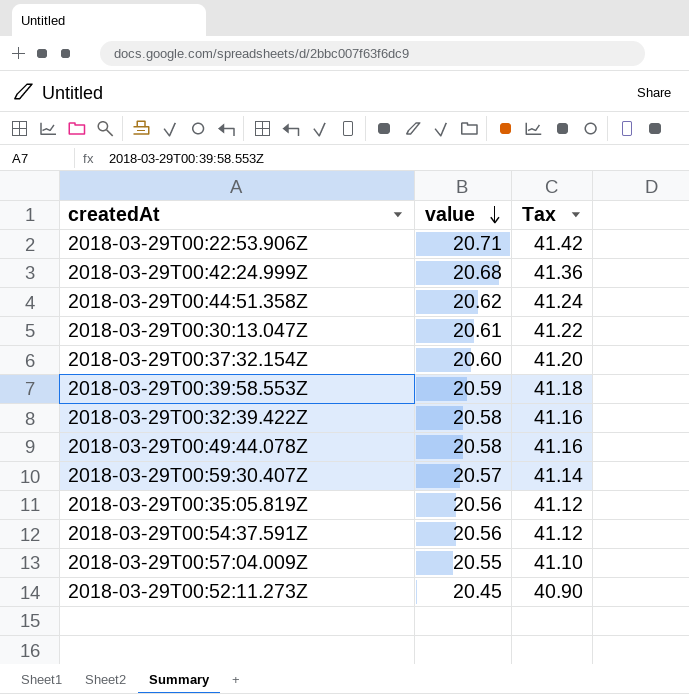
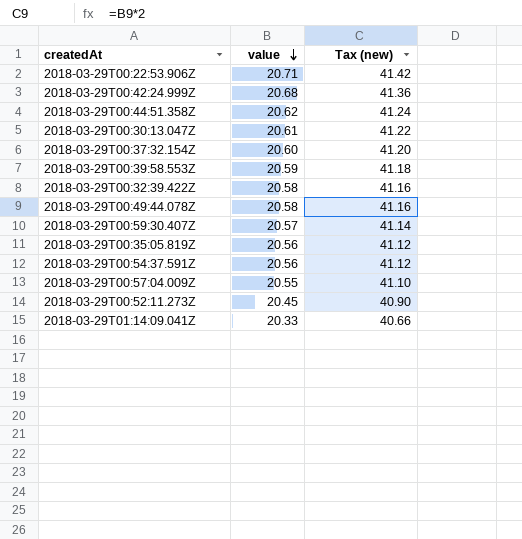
column name: Tax -> Tax (new)
row 2018-03-29T01:14:09.041Z: none -> 20.33 | 40.66

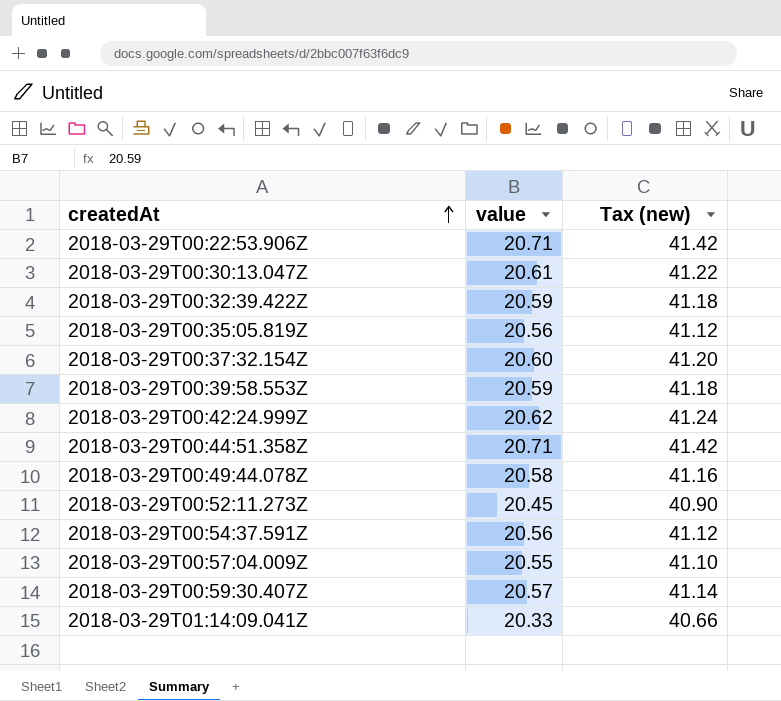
row order: value descending -> createdAt ascending
2018-03-29T00:32:39.422Z | value: 20.58 -> 20.59
2018-03-29T00:32:39.422Z | Tax (new): 41.16 -> 41.18
2018-03-29T00:42:24.999Z | value: 20.68 -> 20.62
2018-03-29T00:42:24.999Z | Tax (new): 41.36 -> 41.24
2018-03-29T00:44:51.358Z | value: 20.62 -> 20.71
2018-03-29T00:44:51.358Z | Tax (new): 41.24 -> 41.42

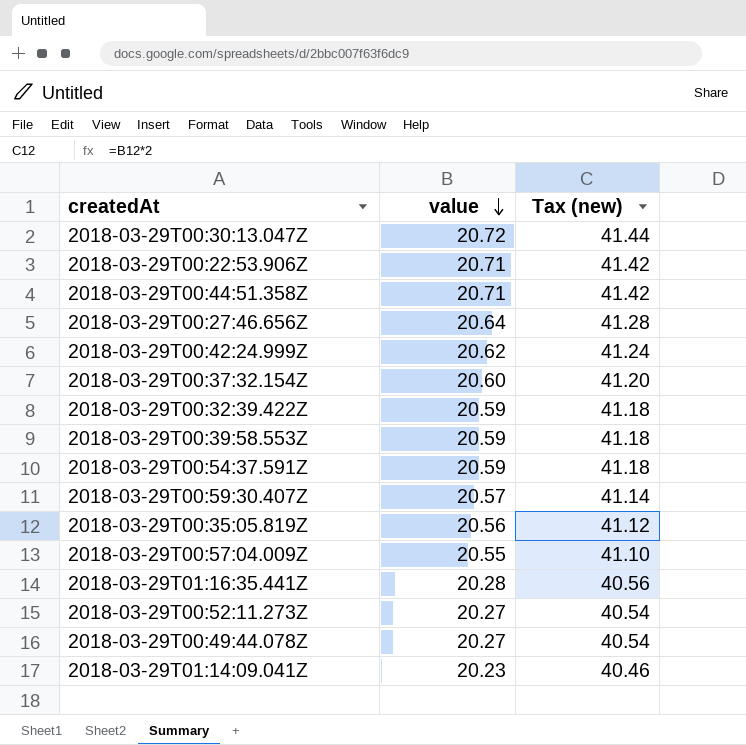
row order: createdAt ascending -> value descending
2018-03-29T00:30:13.047Z | value: 20.61 -> 20.72
2018-03-29T00:30:13.047Z | Tax (new): 41.22 -> 41.44
row 2018-03-29T00:27:46.656Z: none -> 20.64 | 41.28
2018-03-29T00:54:37.591Z | value: 20.56 -> 20.59
2018-03-29T00:54:37.591Z | Tax (new): 41.12 -> 41.18
row 2018-03-29T01:16:35.441Z: none -> 20.28 | 40.56
2018-03-29T00:52:11.273Z | value: 20.45 -> 20.27
2018-03-29T00:52:11.273Z | Tax (new): 40.90 -> 40.54
2018-03-29T00:49:44.078Z | value: 20.58 -> 20.27
2018-03-29T00:49:44.078Z | Tax (new): 41.16 -> 40.54
2018-03-29T01:14:09.041Z | value: 20.33 -> 20.23
2018-03-29T01:14:09.041Z | Tax (new): 40.66 -> 40.46

